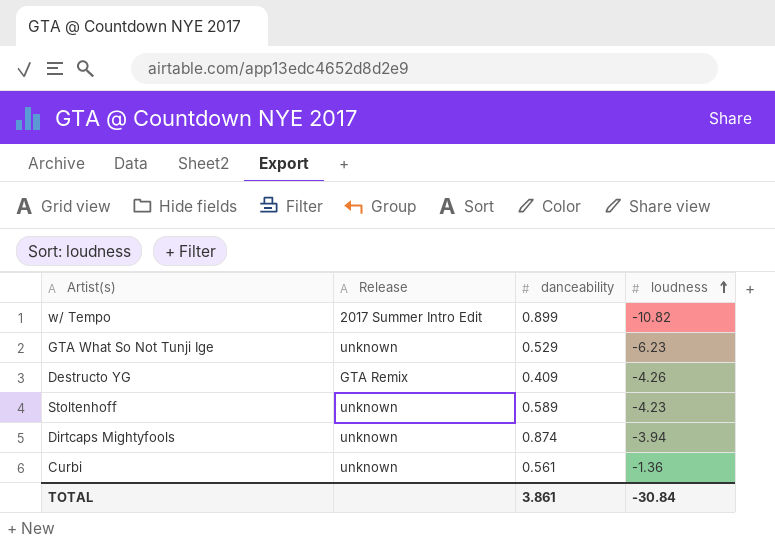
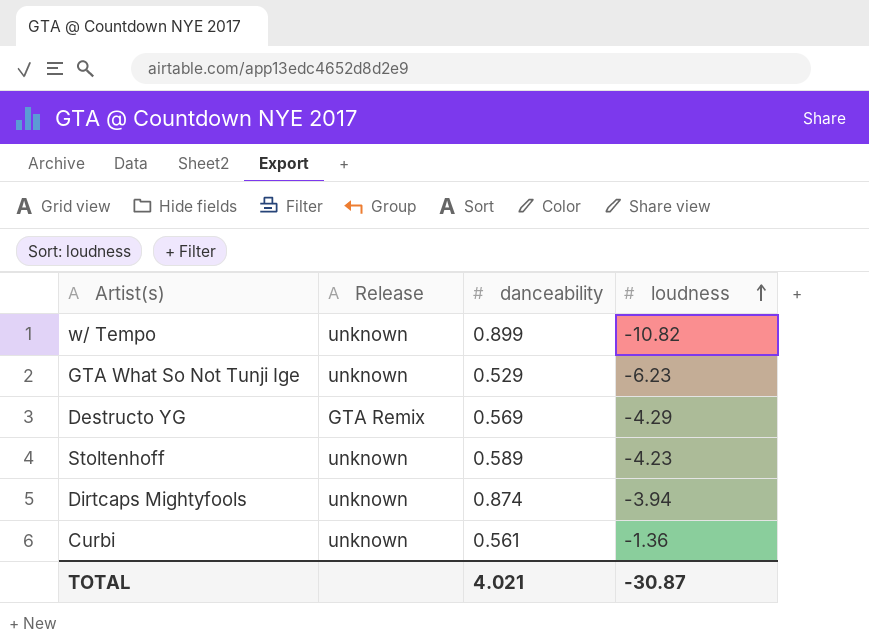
w/ Tempo | Release: 2017 Summer Intro Edit -> unknown
Destructo YG | danceability: 0.409 -> 0.569
Destructo YG | loudness: -4.26 -> -4.29
TOTAL | danceability: 3.861 -> 4.021
TOTAL | loudness: -30.84 -> -30.87

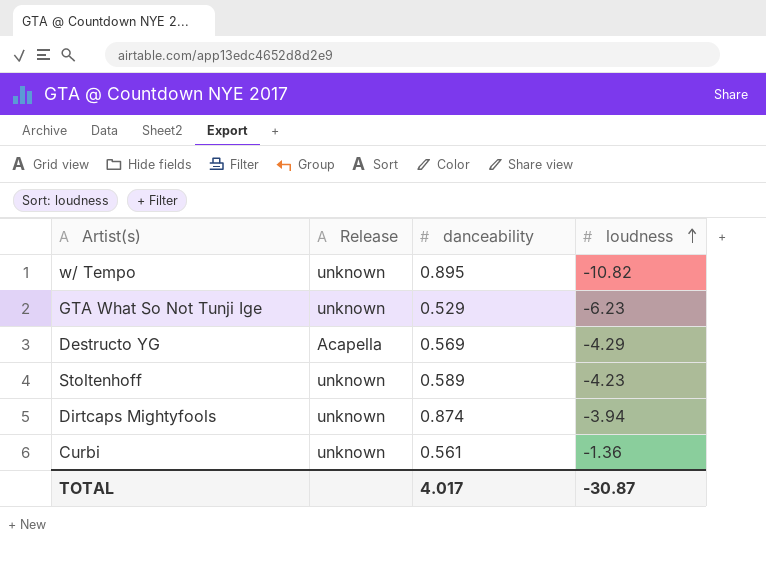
w/ Tempo | danceability: 0.899 -> 0.895
Destructo YG | Release: GTA Remix -> Acapella
TOTAL | danceability: 4.021 -> 4.017

